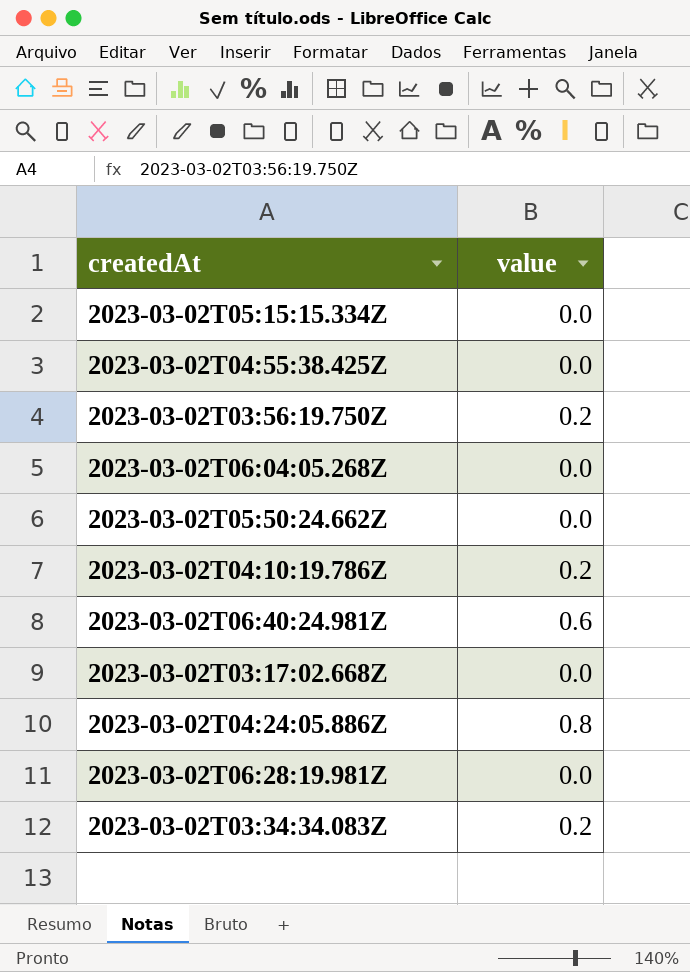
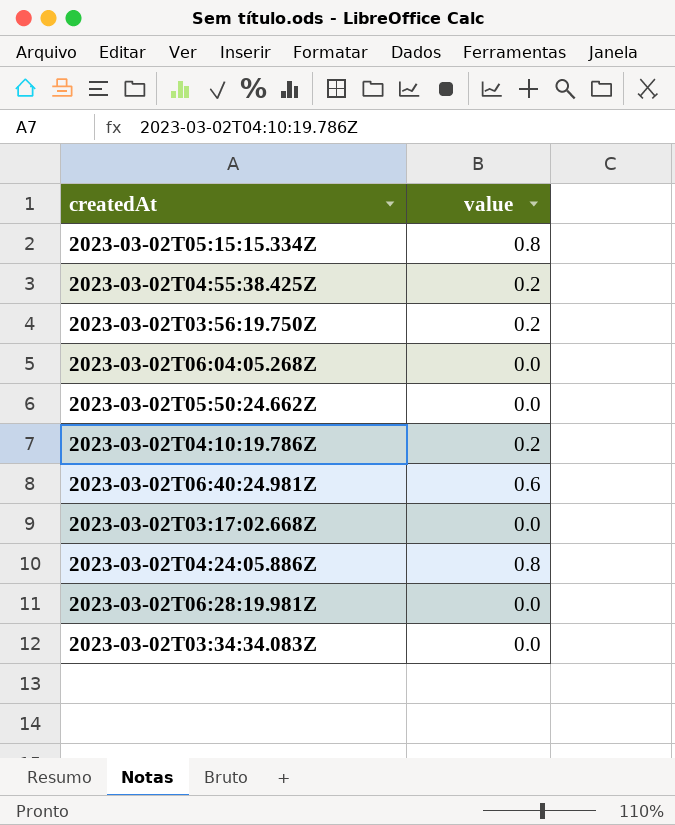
2023-03-02T05:15:15.334Z | value: 0.0 -> 0.8
2023-03-02T04:55:38.425Z | value: 0.0 -> 0.2
2023-03-02T03:34:34.083Z | value: 0.2 -> 0.0

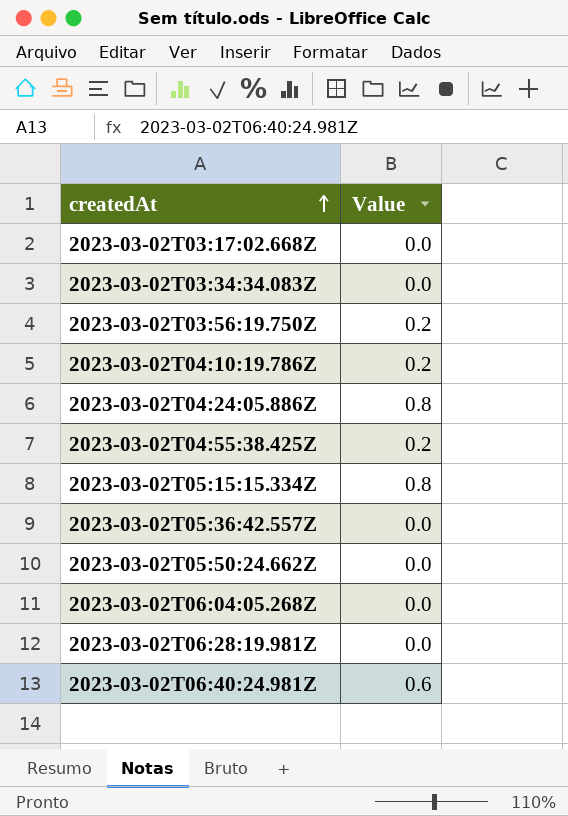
row order: none -> createdAt ascending
column name: value -> Value
row 2023-03-02T05:36:42.557Z: none -> 0.0

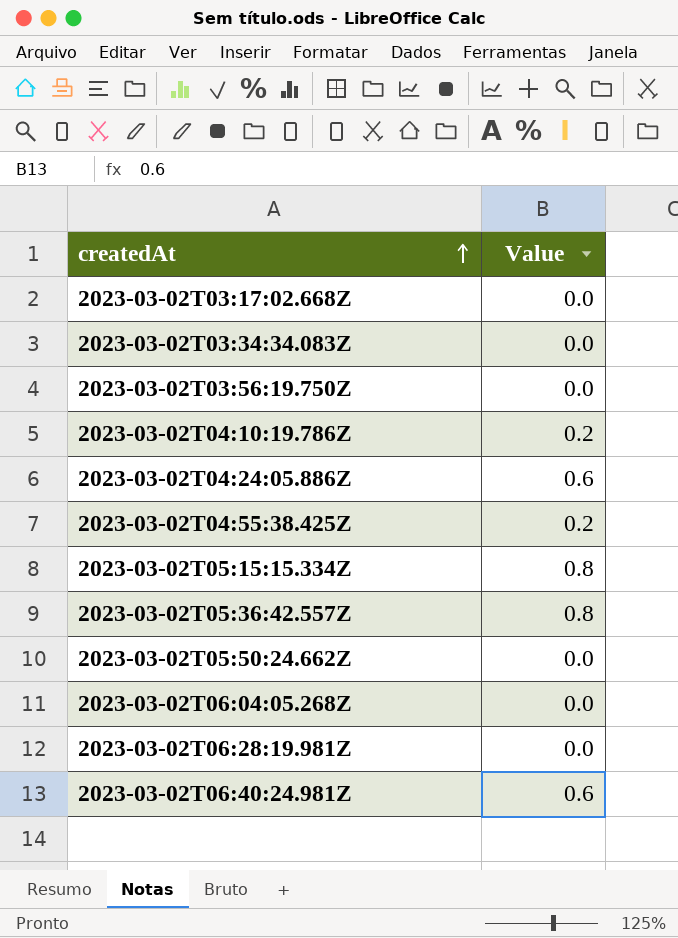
2023-03-02T03:56:19.750Z | Value: 0.2 -> 0.0
2023-03-02T04:24:05.886Z | Value: 0.8 -> 0.6
2023-03-02T05:36:42.557Z | Value: 0.0 -> 0.8

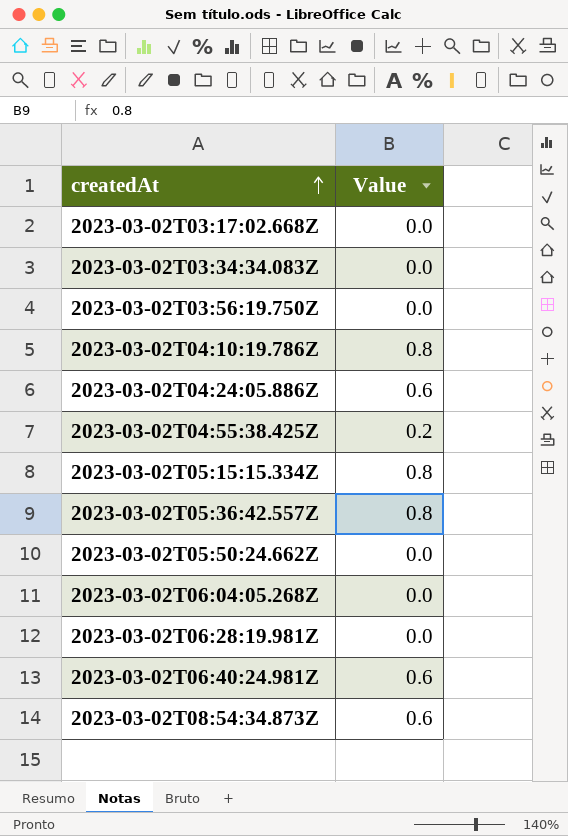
2023-03-02T04:10:19.786Z | Value: 0.2 -> 0.8
row 2023-03-02T08:54:34.873Z: none -> 0.6

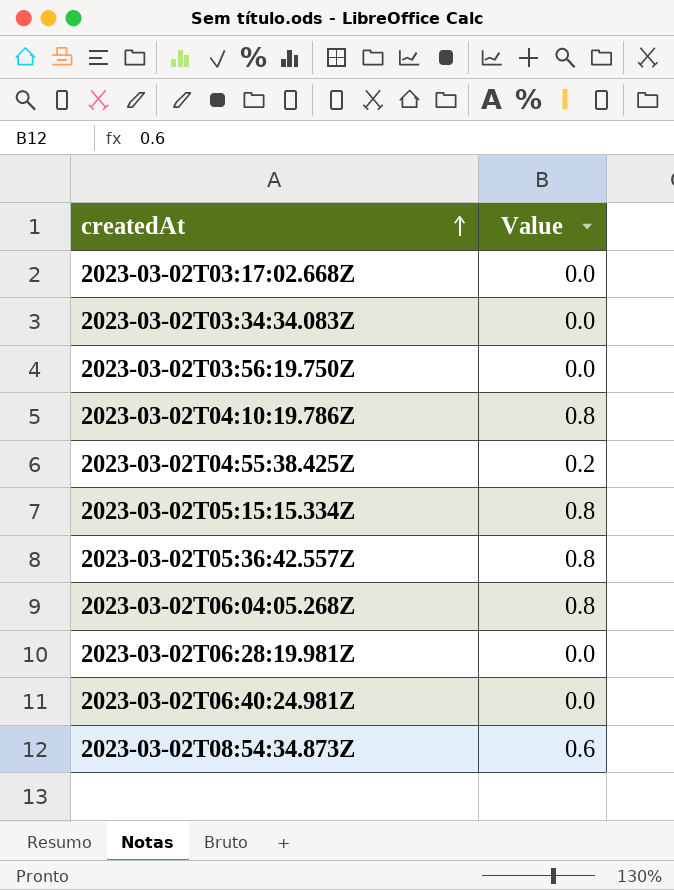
row 2023-03-02T04:24:05.886Z: 0.6 -> none
row 2023-03-02T05:50:24.662Z: 0.0 -> none
2023-03-02T06:04:05.268Z | Value: 0.0 -> 0.8
2023-03-02T06:40:24.981Z | Value: 0.6 -> 0.0

